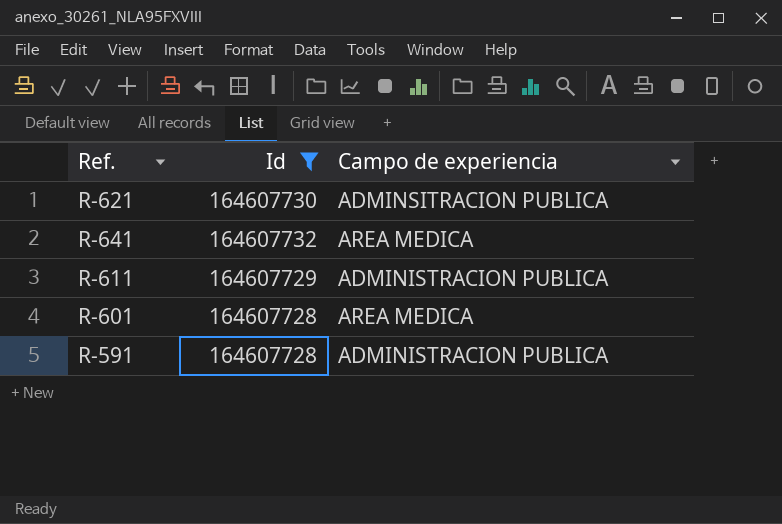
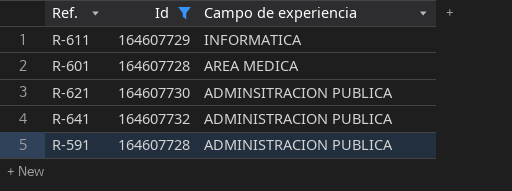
row order: none -> Campo de experiencia descending
R-611 | Campo de experiencia: ADMINISTRACION PUBLICA -> INFORMATICA
R-641 | Campo de experiencia: AREA MEDICA -> ADMINISTRACION PUBLICA

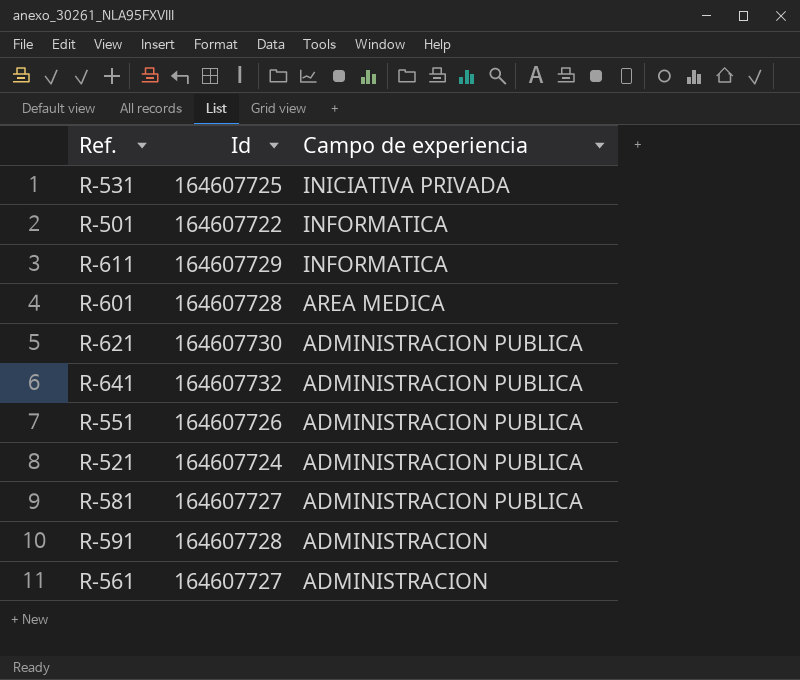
filter: Id >= 164607728 -> none
R-621 | Campo de experiencia: ADMINSITRACION PUBLICA -> ADMINISTRACION PUBLICA
R-591 | Campo de experiencia: ADMINISTRACION PUBLICA -> ADMINISTRACION

